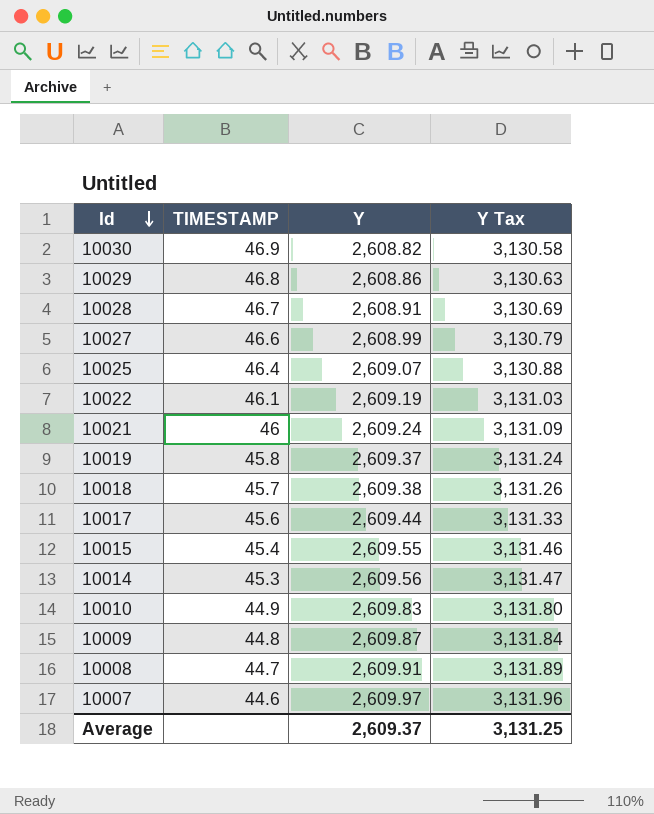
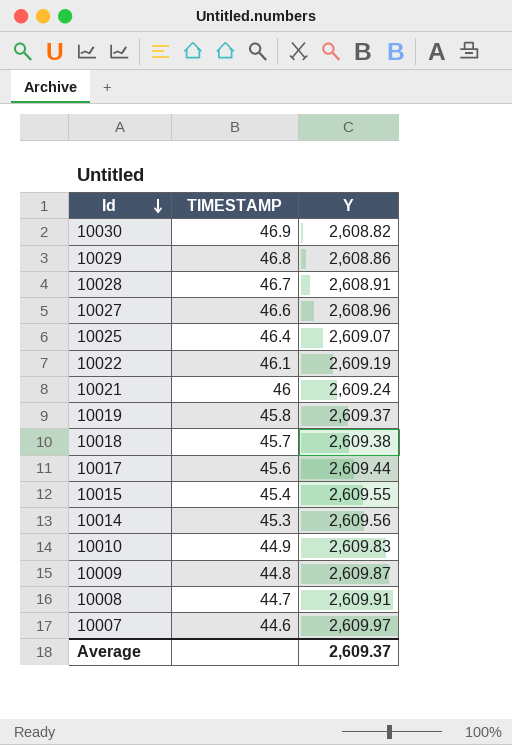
column Y Tax | formula: [Y] * 1.2 -> none
10027 | Y: 2,608.99 -> 2,608.96

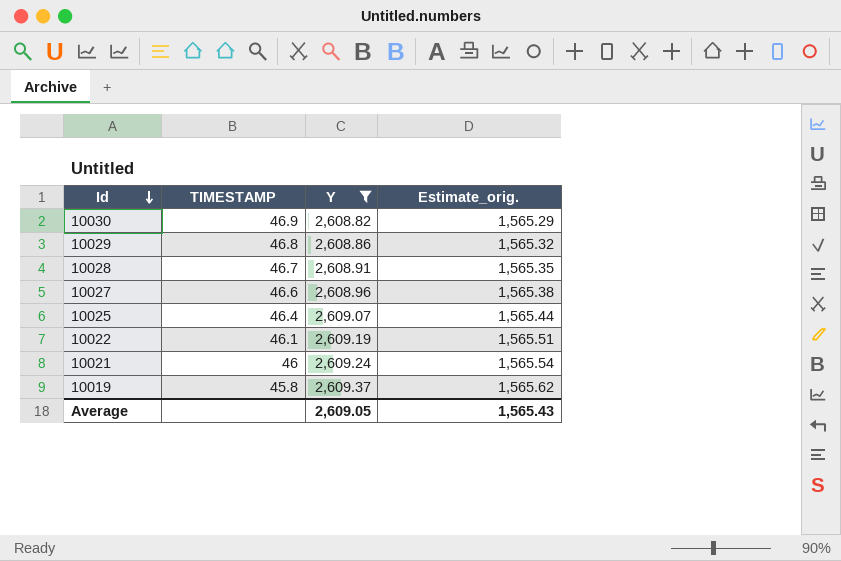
filter: none -> Y <= 2,609.37
column Estimate_orig. | formula: none -> [Y] * 0.6
Average | Y: 2,609.37 -> 2,609.05

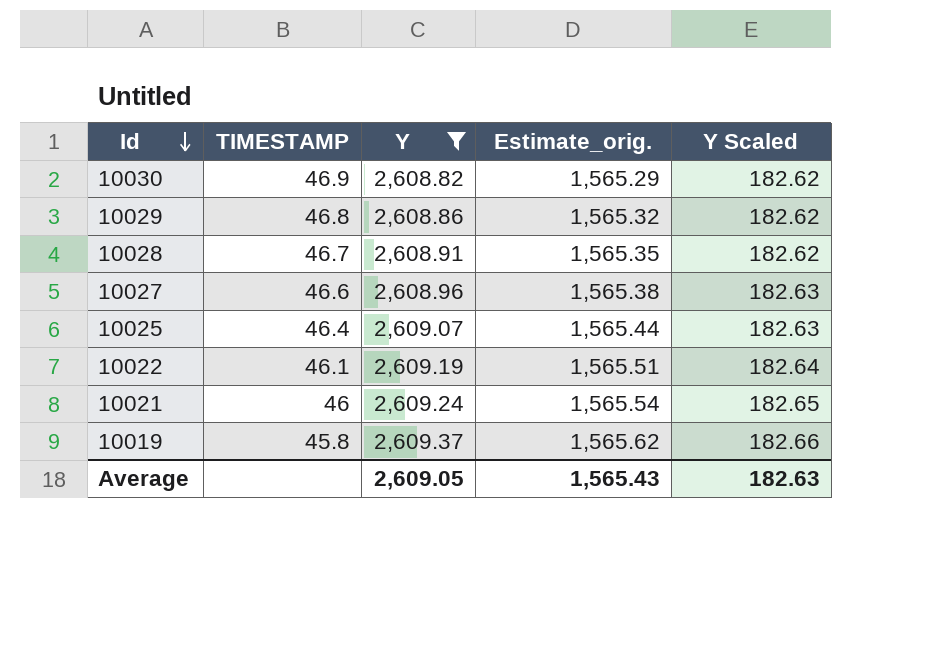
column Y Scaled | formula: none -> [Y] * 0.07

